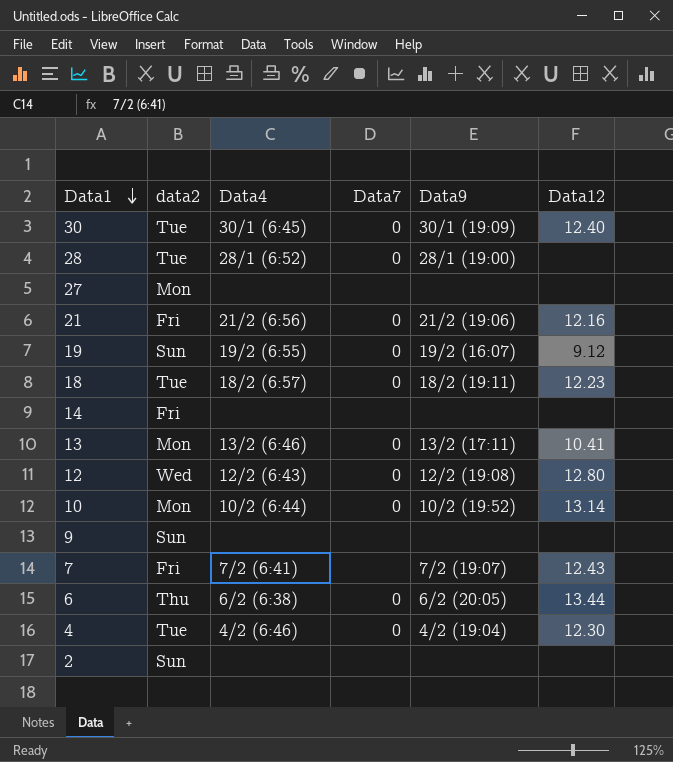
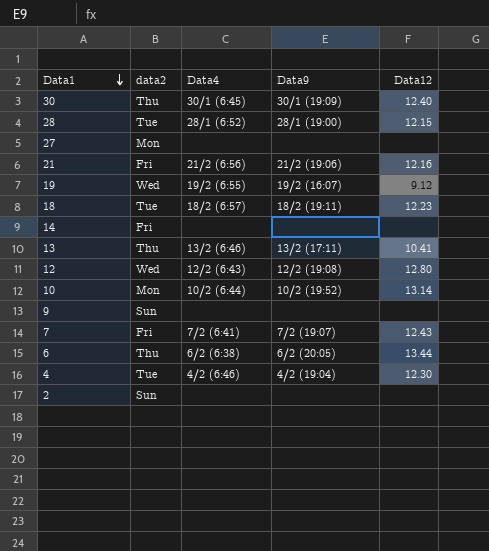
column Data7 | position: 4 -> none
30 | data2: Tue -> Thu
28 | Data12: none -> 12.15
19 | data2: Sun -> Wed
13 | data2: Mon -> Thu

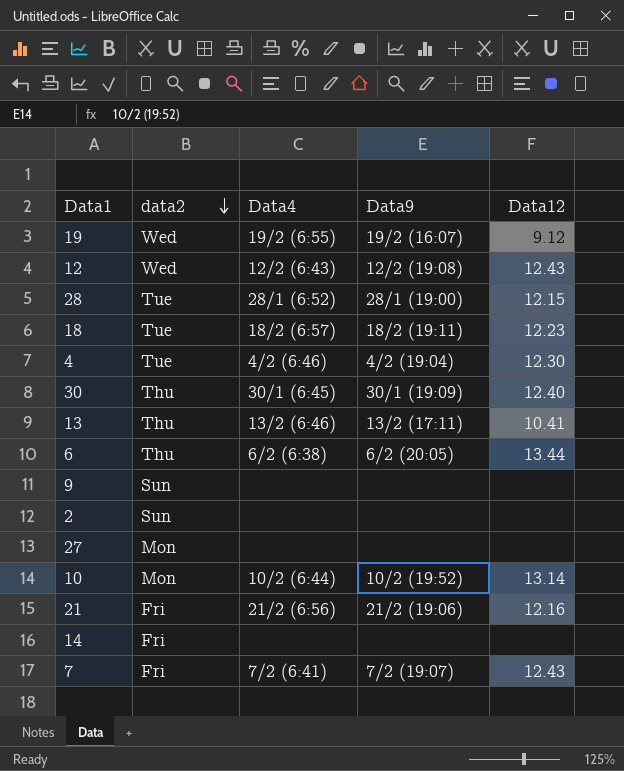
row order: Data1 descending -> data2 descending
12 | Data12: 12.80 -> 12.43

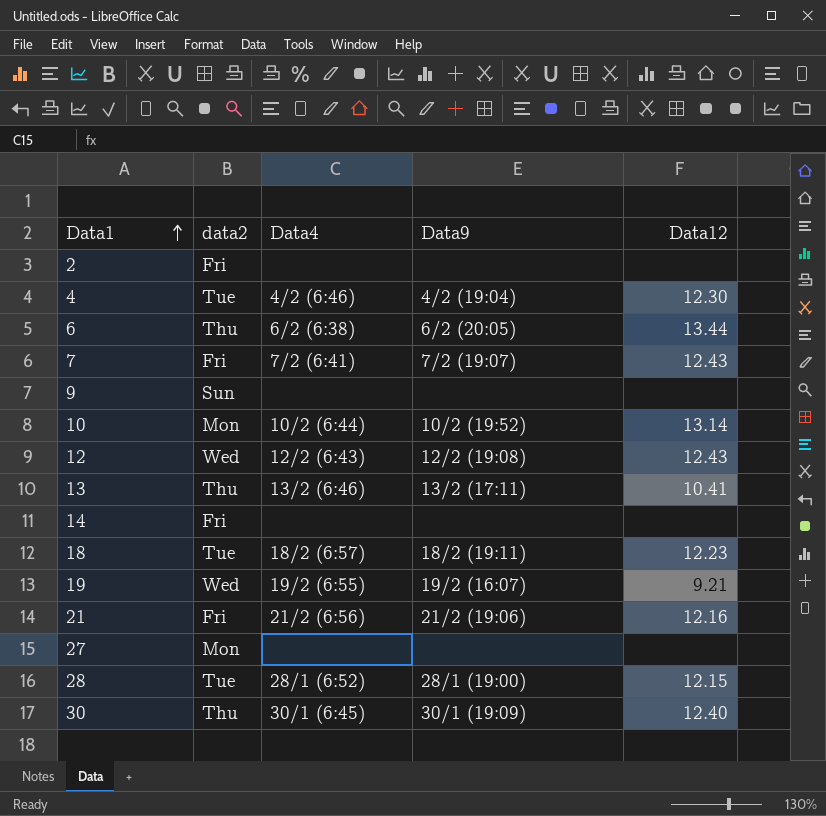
row order: data2 descending -> Data1 ascending
2 | data2: Sun -> Fri
19 | Data12: 9.12 -> 9.21

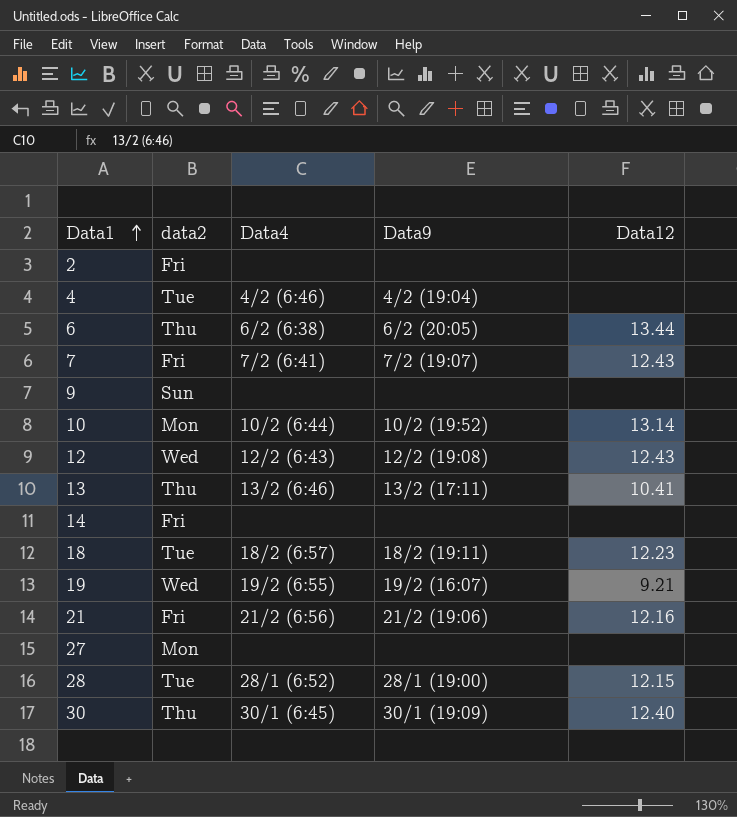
4 | Data12: 12.30 -> none

